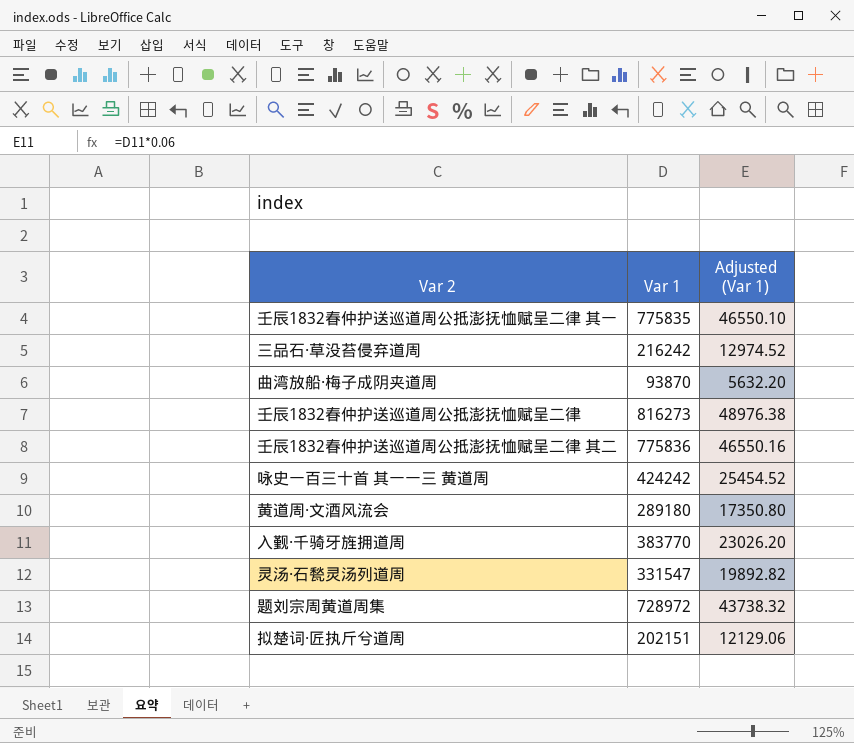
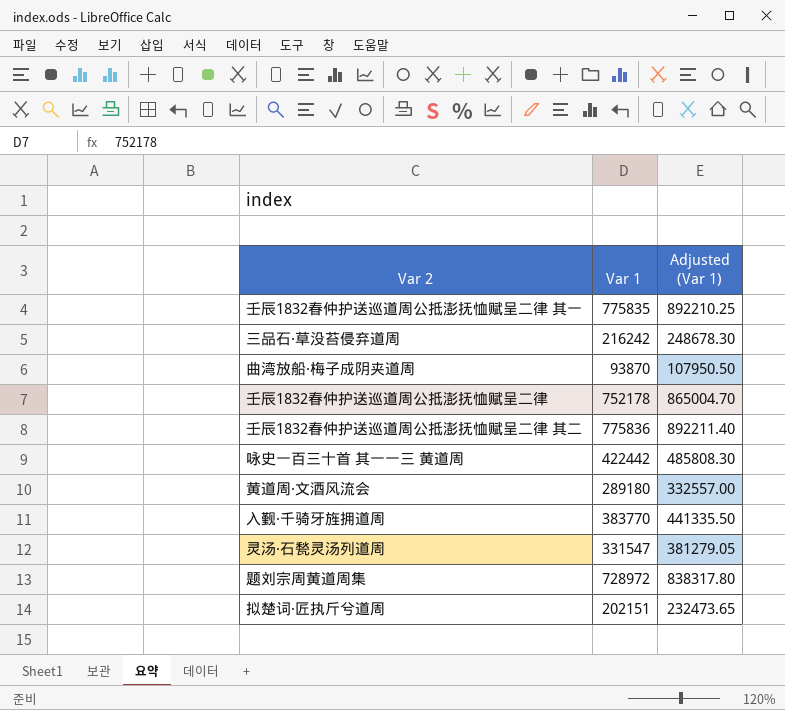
column Adjusted (Var 1) | formula: [Var 1] * 0.06 -> [Var 1] * 1.15
壬辰1832春仲护送巡道周公抵澎抚恤赋呈二律 | Var 1: 816273 -> 752178
咏史一百三十首 其一一三 黄道周 | Var 1: 424242 -> 422442

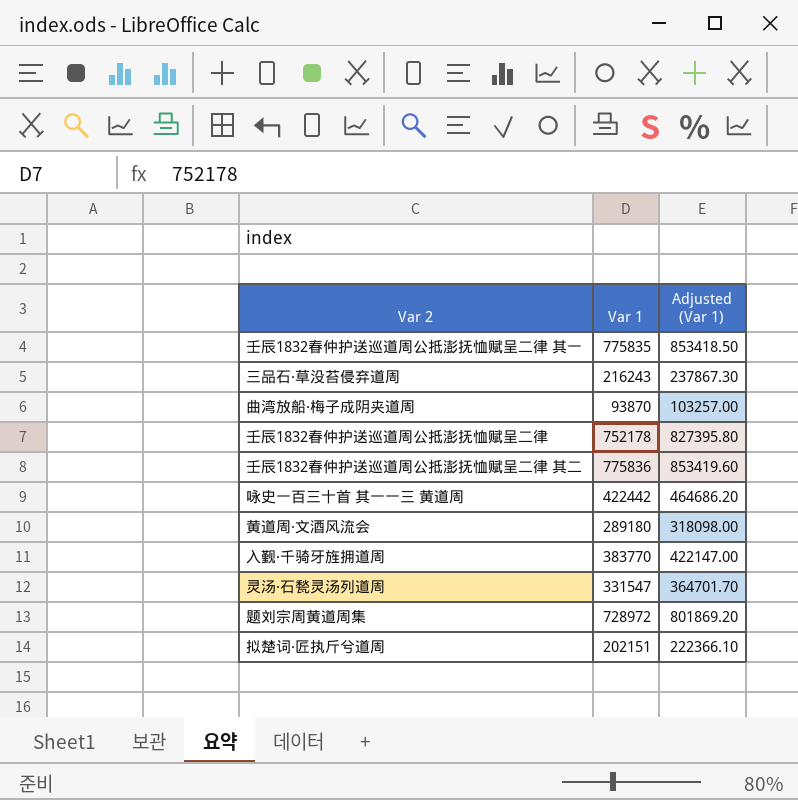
column Adjusted (Var 1) | formula: [Var 1] * 1.15 -> [Var 1] * 1.1
三品石·草没苔侵弃道周 | Var 1: 216242 -> 216243

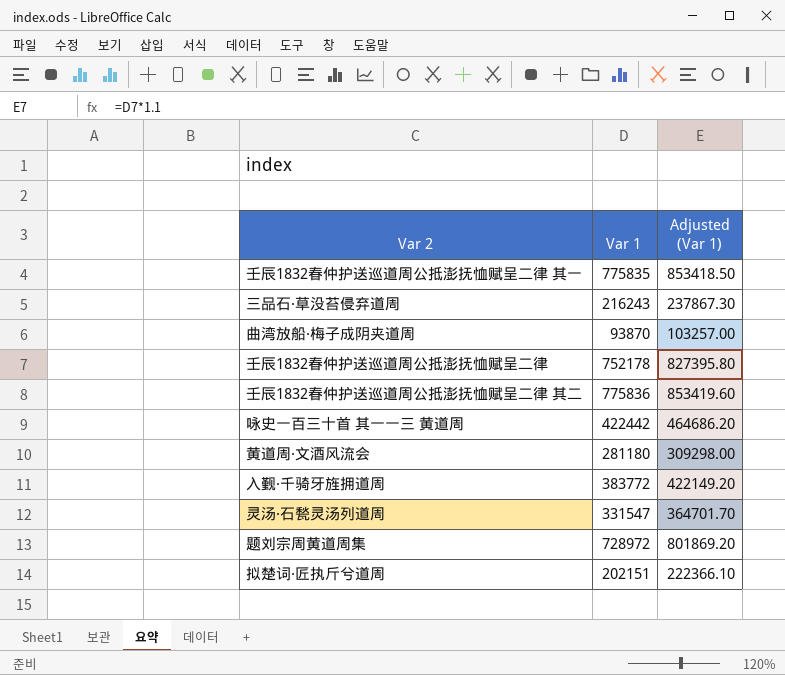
黄道周·文酒风流会 | Var 1: 289180 -> 281180
黄道周·文酒风流会 | Adjusted (Var 1): 318098.00 -> 309298.00
入觐·千骑牙旌拥道周 | Var 1: 383770 -> 383772
入觐·千骑牙旌拥道周 | Adjusted (Var 1): 422147.00 -> 422149.20

